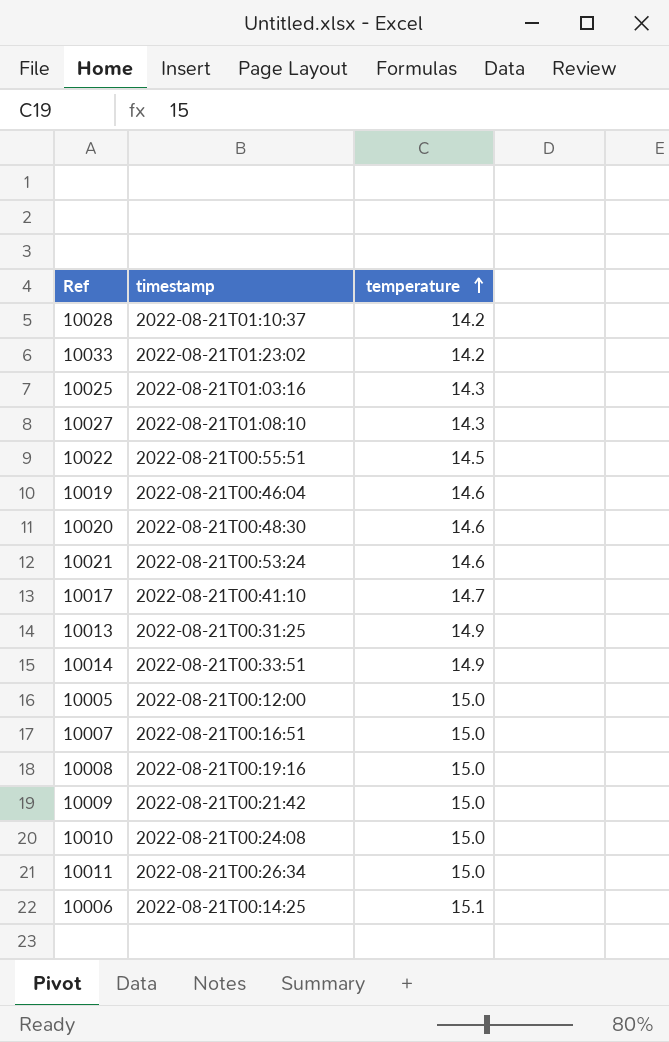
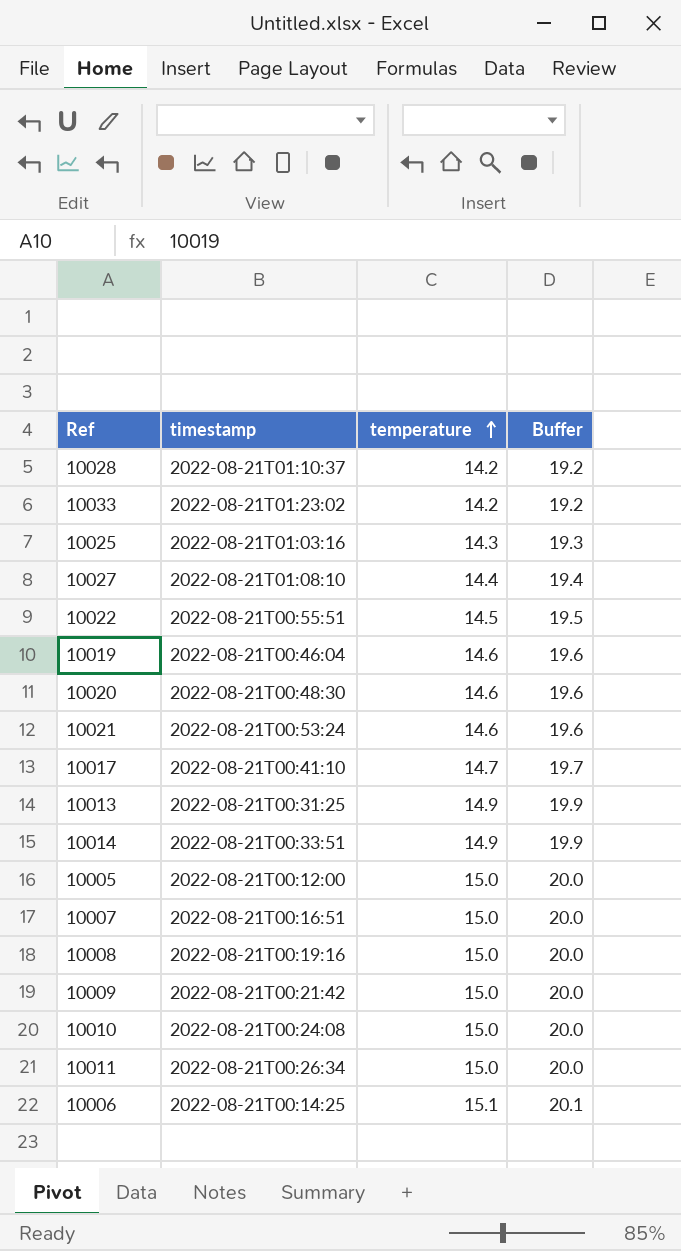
column Buffer | formula: none -> [temperature] + 5
10027 | temperature: 14.3 -> 14.4

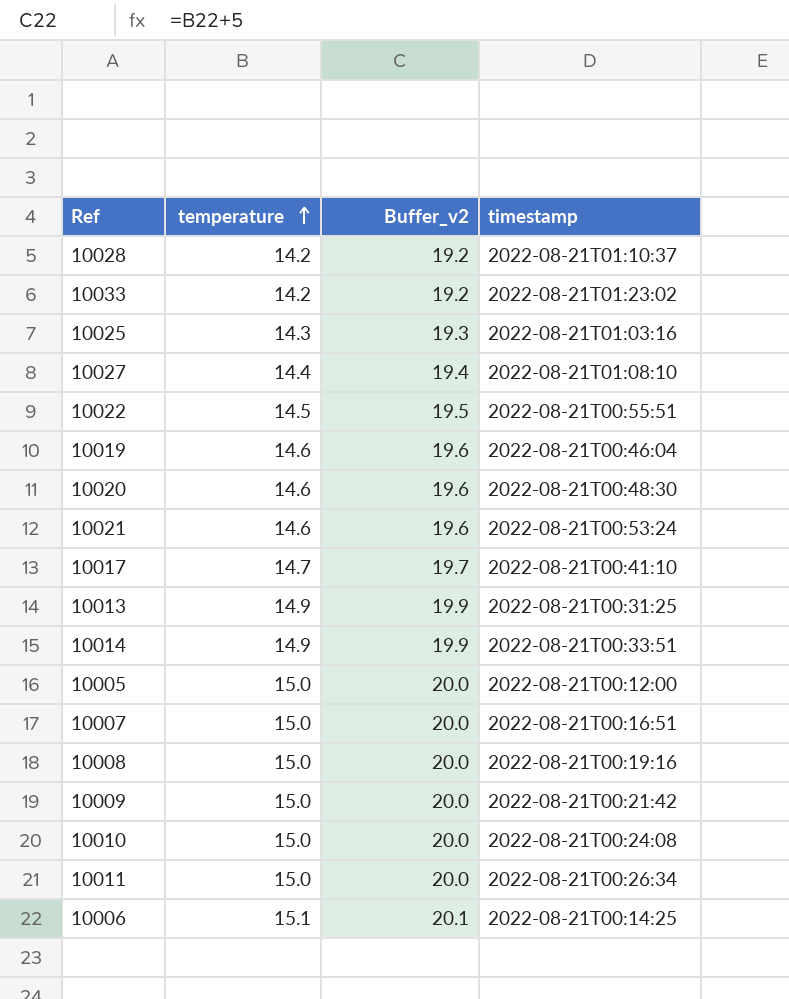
column name: Buffer -> Buffer_v2
column timestamp | position: 2 -> 4

